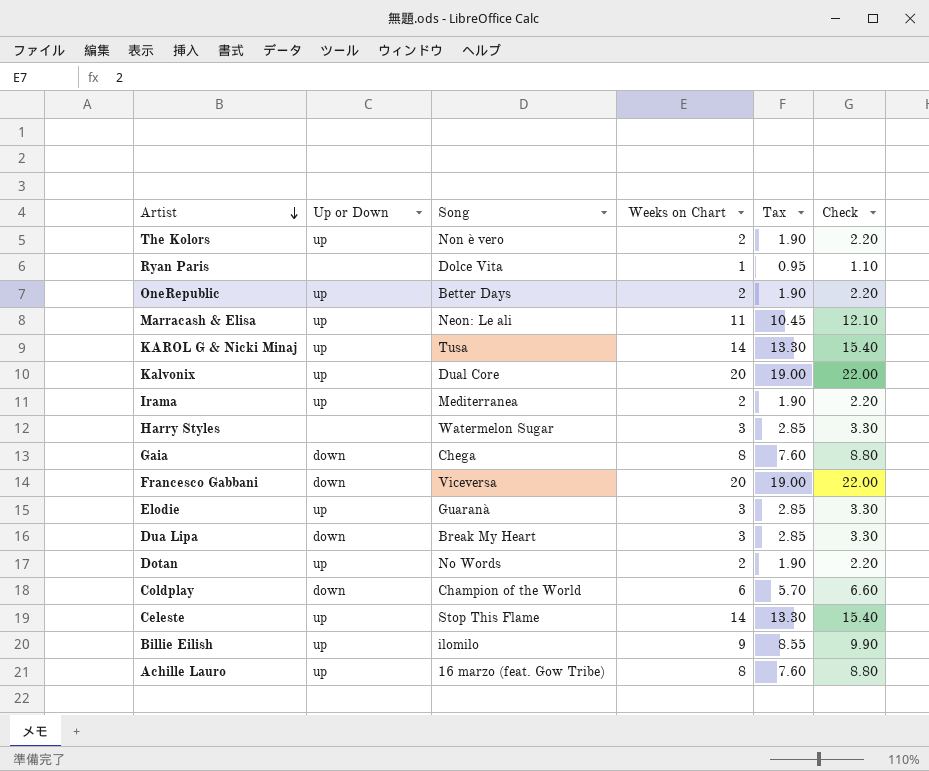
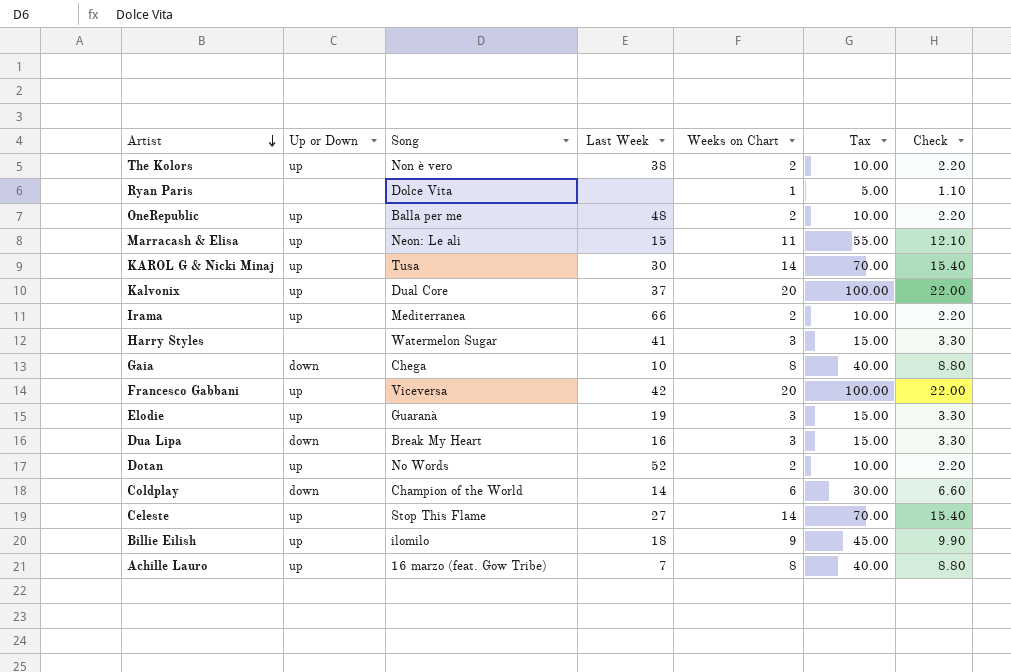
column Last Week | position: none -> 4
column Tax | formula: [Weeks on Chart] * 0.95 -> [Weeks on Chart] * 5
OneRepublic | Song: Better Days -> Balla per me
Francesco Gabbani | Up or Down: down -> up

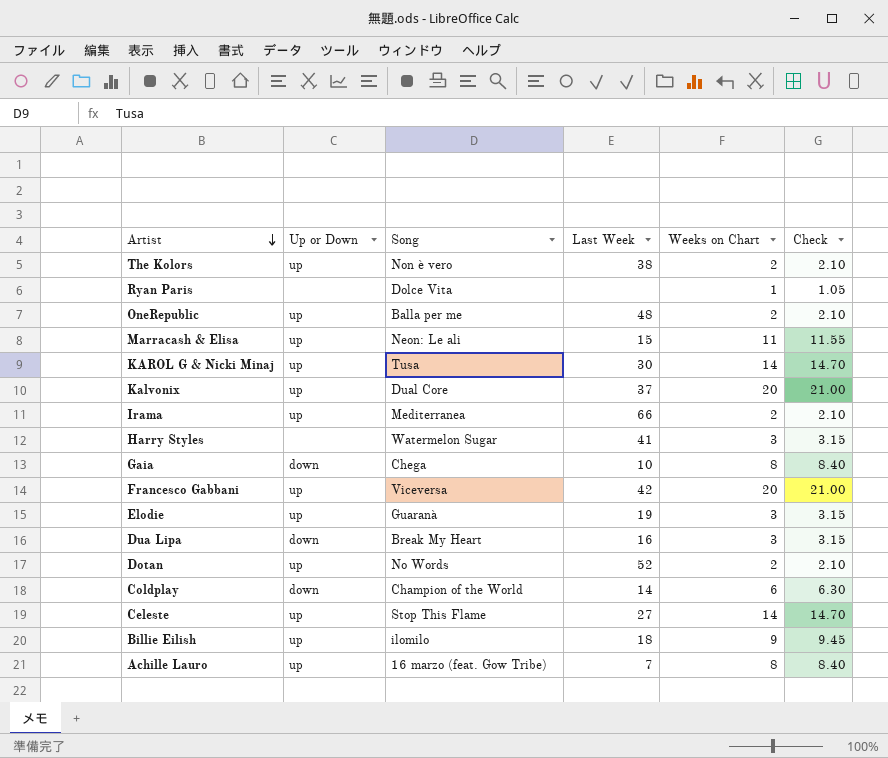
column Tax | formula: [Weeks on Chart] * 5 -> none
column Check | formula: [Weeks on Chart] * 1.1 -> [Weeks on Chart] * 1.05

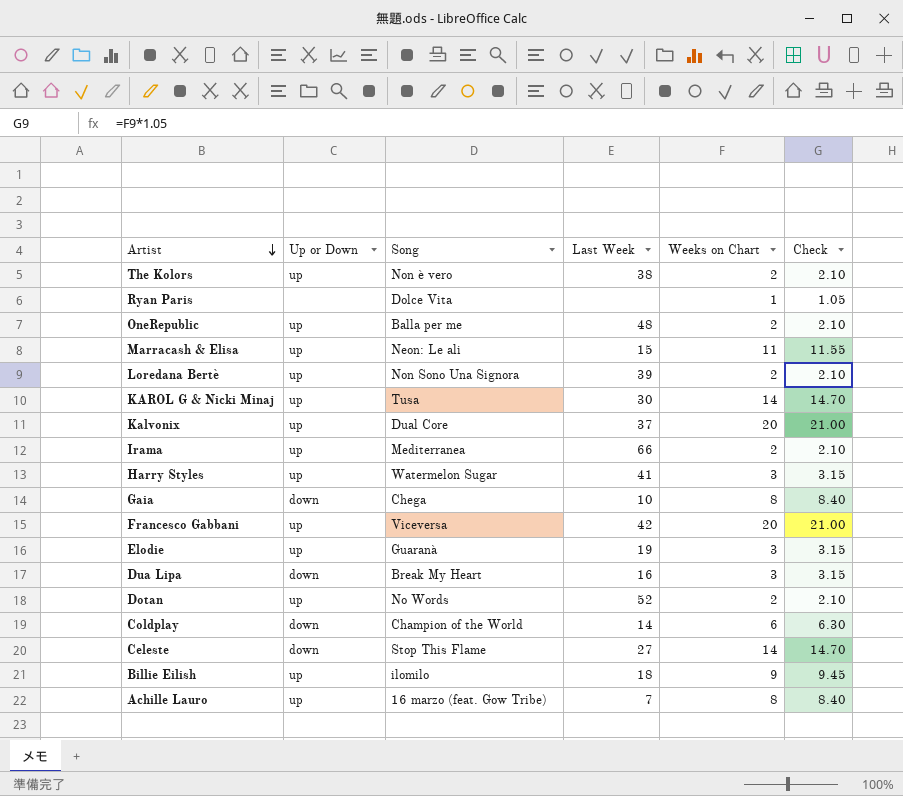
row Loredana Bertè: none -> up | Non Sono Una Signora | 39 | 2 | 2.10
Harry Styles | Up or Down: none -> up
Celeste | Up or Down: up -> down

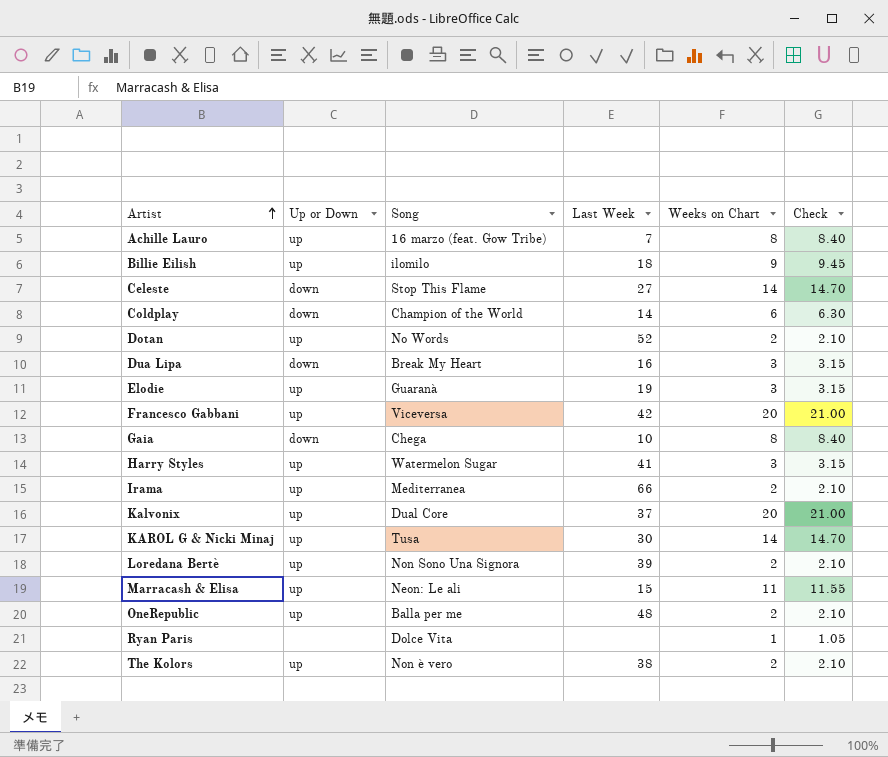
row order: Artist descending -> Artist ascending

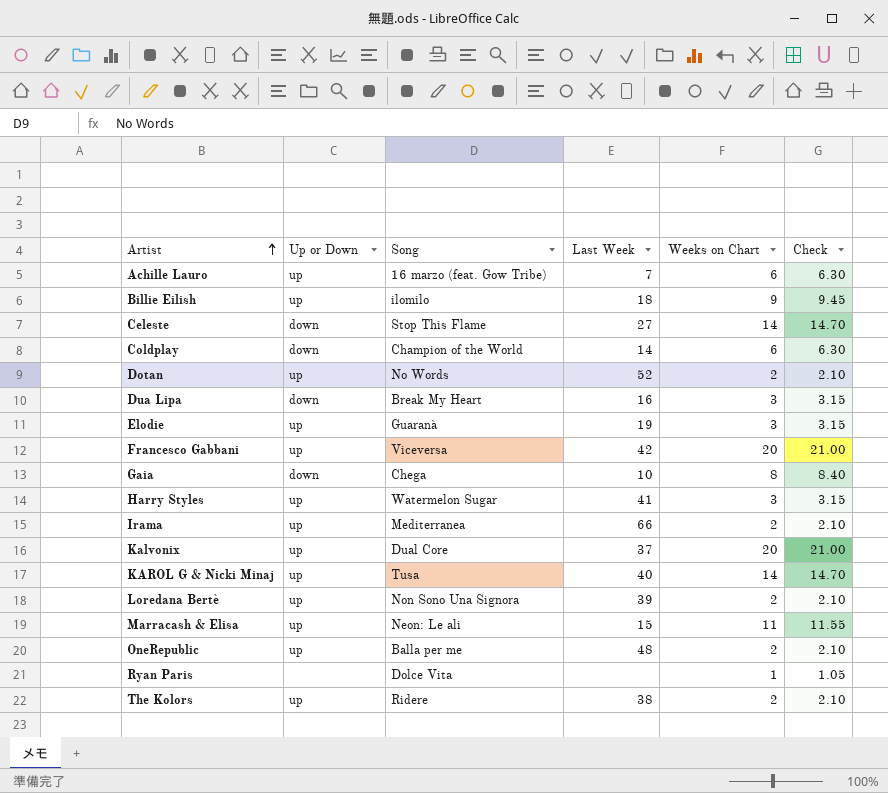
Achille Lauro | Weeks on Chart: 8 -> 6
Achille Lauro | Check: 8.40 -> 6.30
KAROL G & Nicki Minaj | Last Week: 30 -> 40
The Kolors | Song: Non è vero -> Ridere

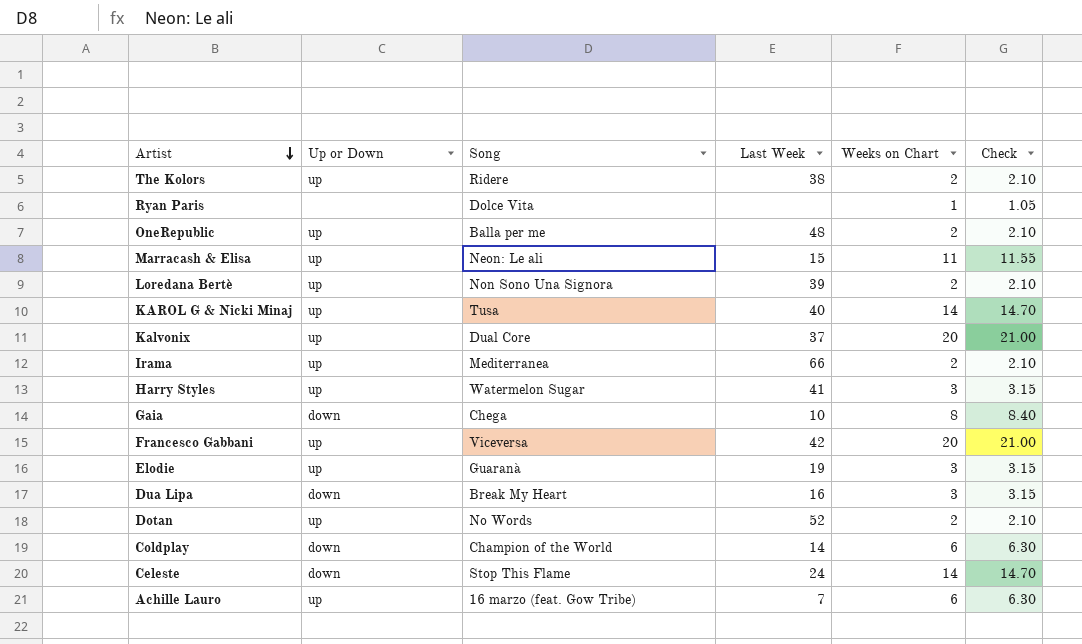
row order: Artist ascending -> Artist descending
row Billie Eilish: up | ilomilo | 18 | 9 | 9.45 -> none
Celeste | Last Week: 27 -> 24

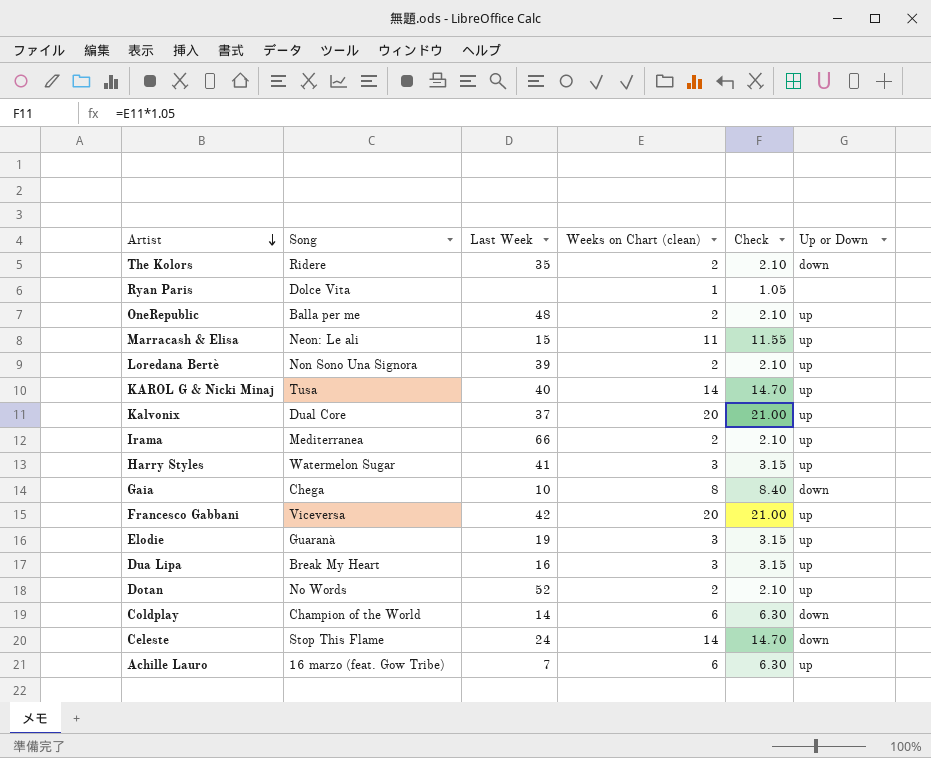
column name: Weeks on Chart -> Weeks on Chart (clean)
column Up or Down | position: 2 -> 6
The Kolors | Last Week: 38 -> 35
The Kolors | Up or Down: up -> down
Dua Lipa | Up or Down: down -> up

